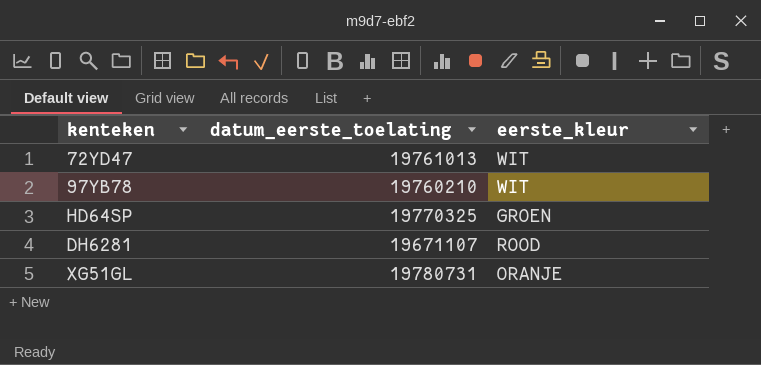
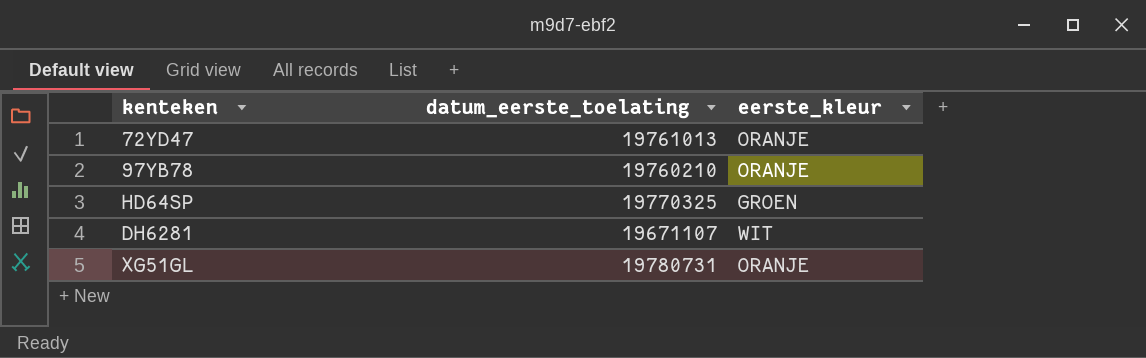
72YD47 | eerste_kleur: WIT -> ORANJE
97YB78 | eerste_kleur: WIT -> ORANJE
DH6281 | eerste_kleur: ROOD -> WIT

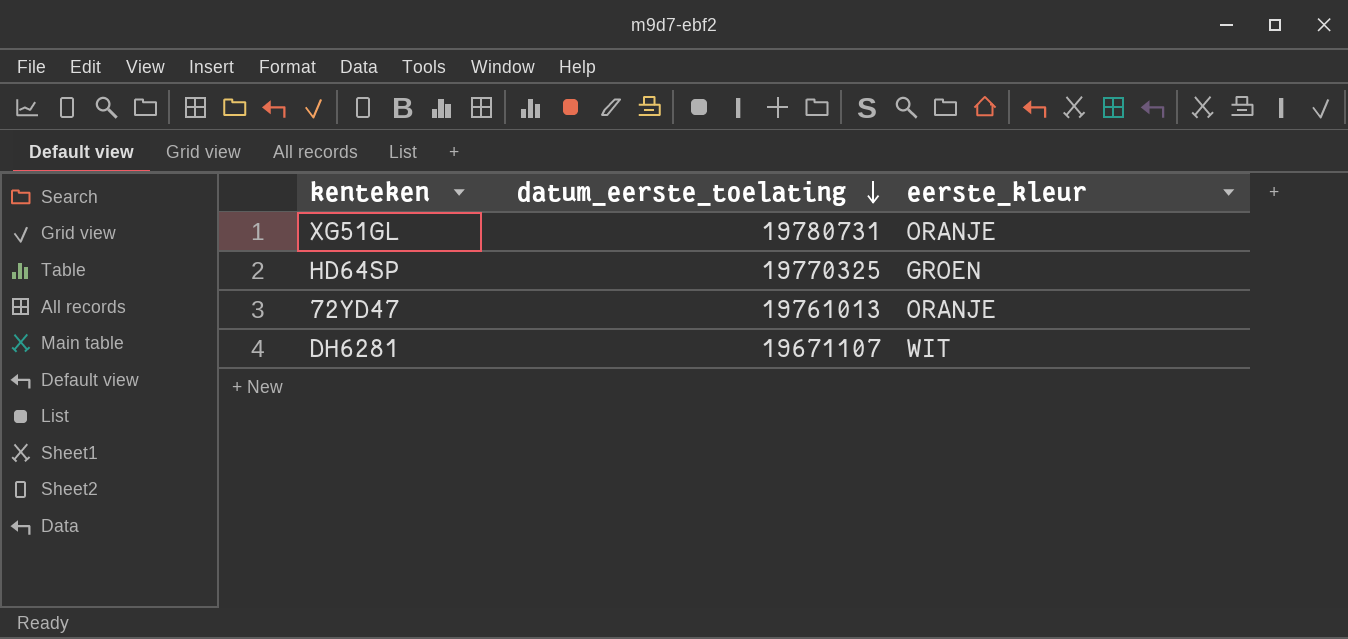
row order: none -> datum_eerste_toelating descending
row 97YB78: 19760210 | ORANJE -> none

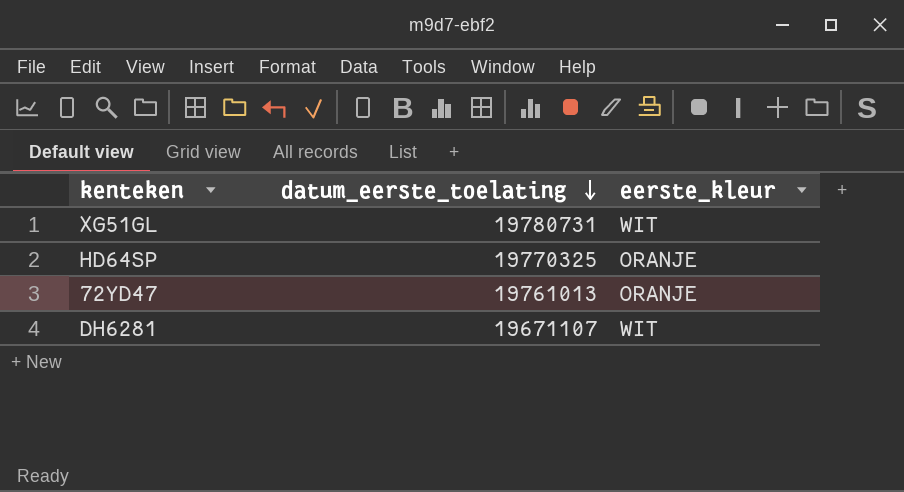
XG51GL | eerste_kleur: ORANJE -> WIT
HD64SP | eerste_kleur: GROEN -> ORANJE

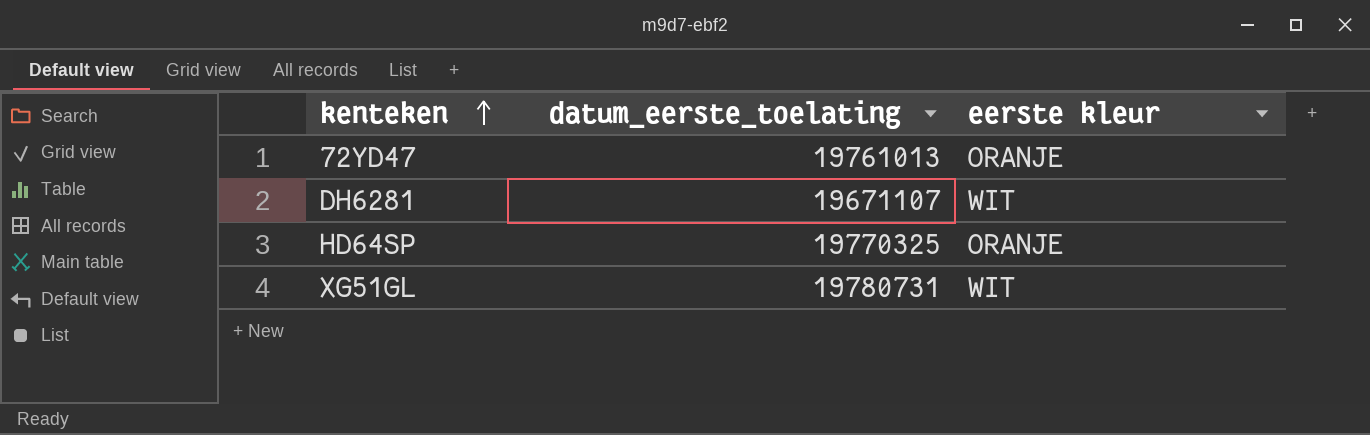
row order: datum_eerste_toelating descending -> kenteken ascending
column name: eerste_kleur -> eerste kleur

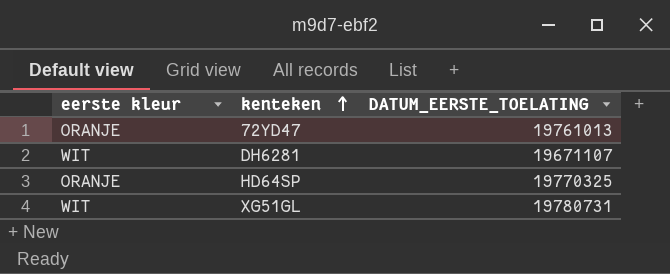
column eerste kleur | position: 3 -> 1
column name: datum_eerste_toelating -> DATUM_EERSTE_TOELATING

